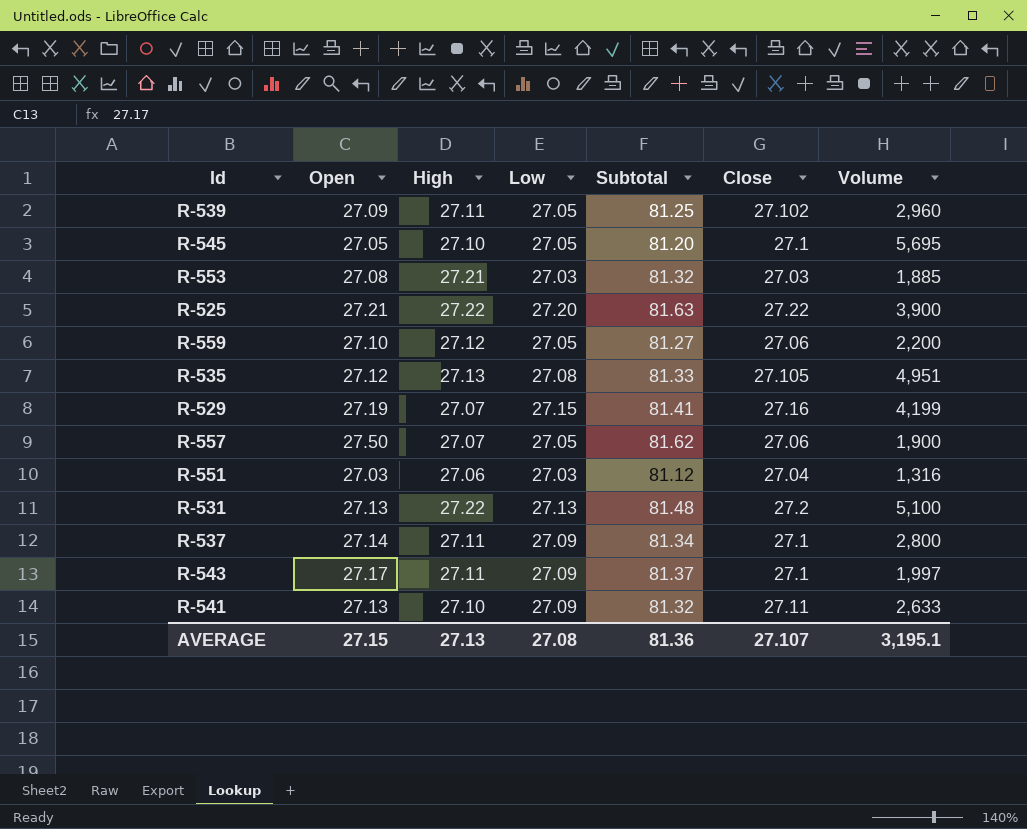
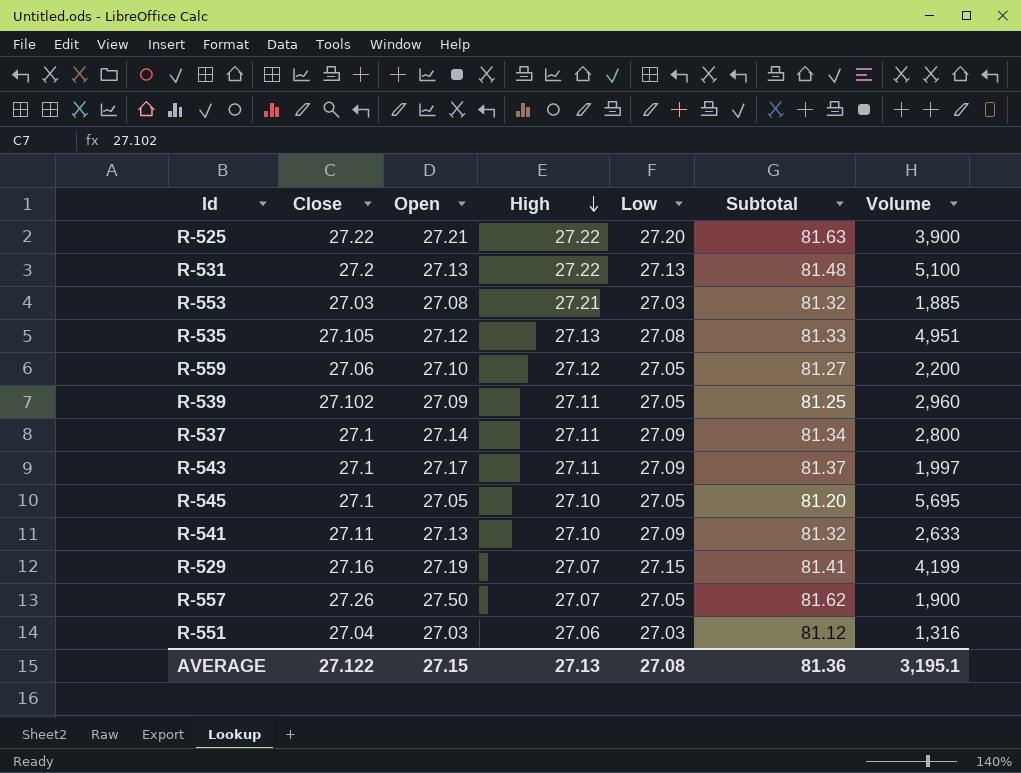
row order: none -> High descending
column Close | position: 6 -> 2
R-557 | Close: 27.06 -> 27.26
AVERAGE | Close: 27.107 -> 27.122

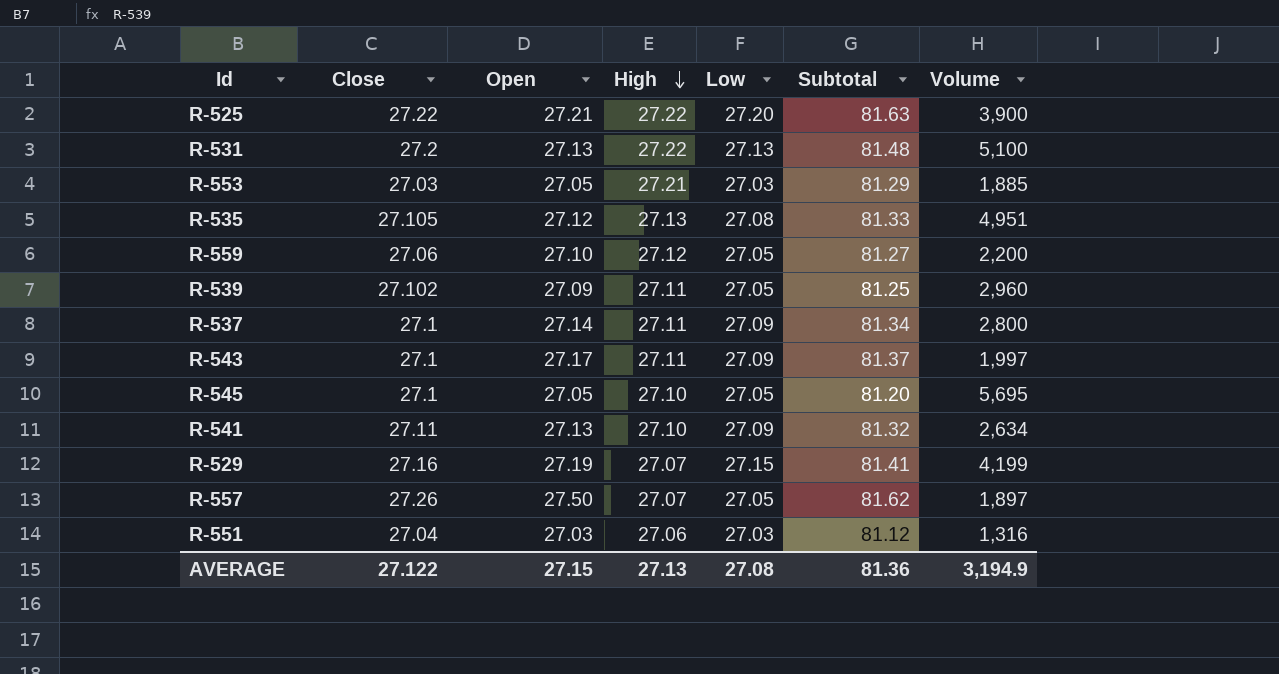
R-553 | Open: 27.08 -> 27.05
R-553 | Subtotal: 81.32 -> 81.29
R-541 | Volume: 2,633 -> 2,634
R-557 | Volume: 1,900 -> 1,897
AVERAGE | Volume: 3,195.1 -> 3,194.9

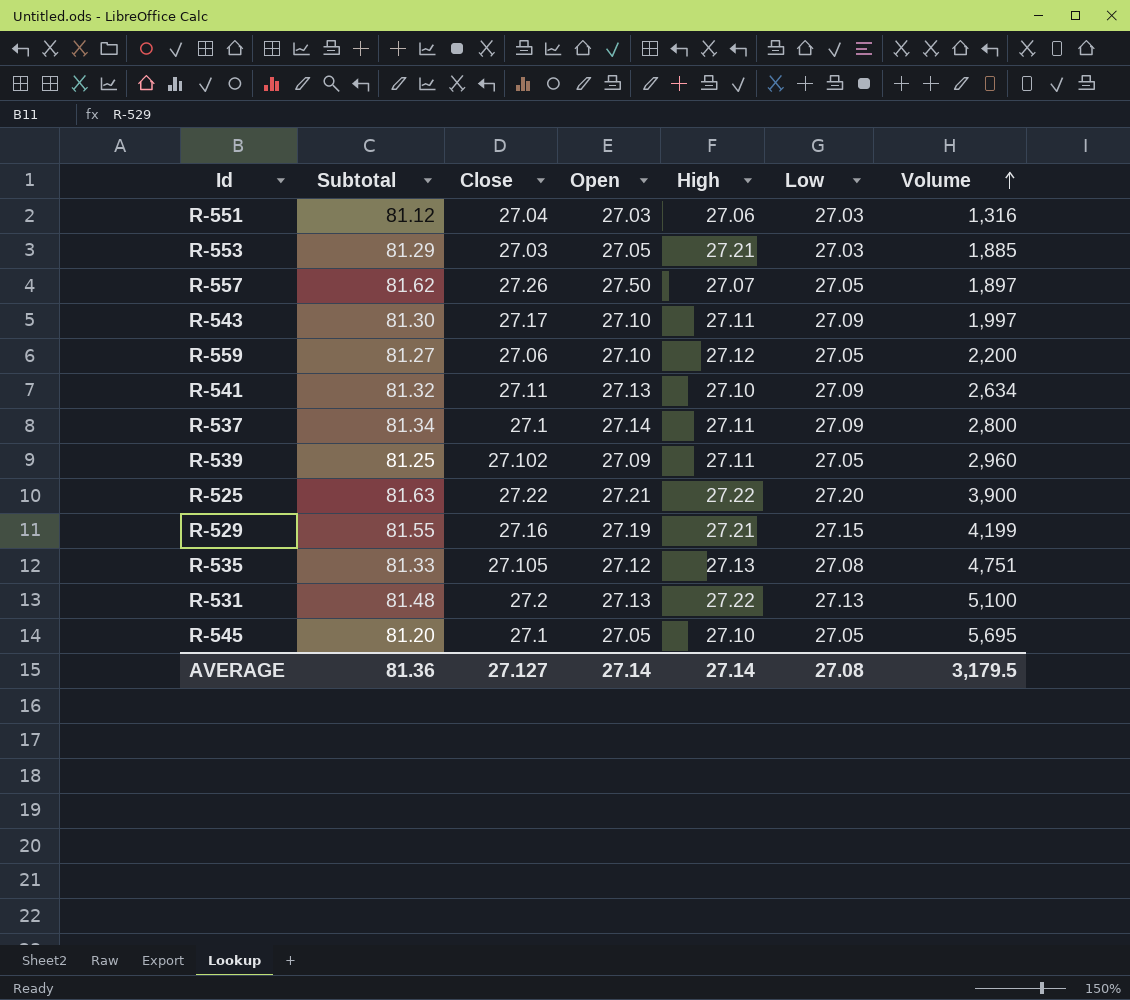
row order: High descending -> Volume ascending
column Subtotal | position: 6 -> 2
R-543 | Subtotal: 81.37 -> 81.30
R-543 | Close: 27.1 -> 27.17
R-543 | Open: 27.17 -> 27.10
R-529 | Subtotal: 81.41 -> 81.55
R-529 | High: 27.07 -> 27.21
R-535 | Volume: 4,951 -> 4,751
AVERAGE | Close: 27.122 -> 27.127
AVERAGE | Open: 27.15 -> 27.14
AVERAGE | High: 27.13 -> 27.14
AVERAGE | Volume: 3,194.9 -> 3,179.5

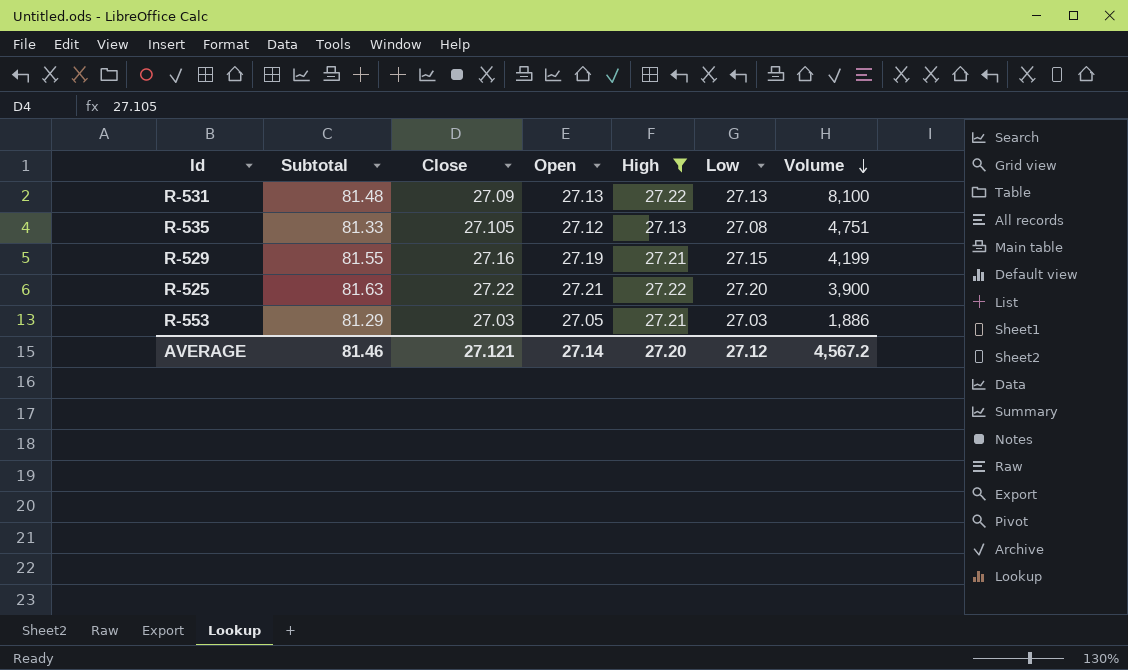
filter: none -> High >= 27.13
row order: Volume ascending -> Volume descending
R-531 | Close: 27.2 -> 27.09
R-531 | Volume: 5,100 -> 8,100
R-553 | Volume: 1,885 -> 1,886
AVERAGE | Subtotal: 81.36 -> 81.46
AVERAGE | Close: 27.127 -> 27.121
AVERAGE | High: 27.14 -> 27.20
AVERAGE | Low: 27.08 -> 27.12
AVERAGE | Volume: 3,179.5 -> 4,567.2

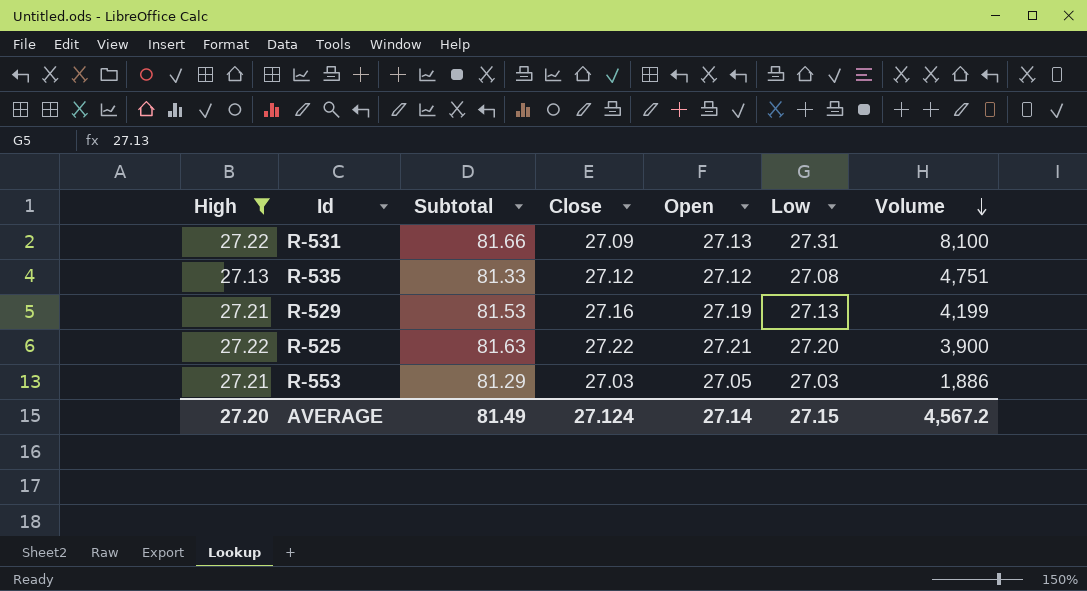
column High | position: 5 -> 1
R-531 | Subtotal: 81.48 -> 81.66
R-531 | Low: 27.13 -> 27.31
R-535 | Close: 27.105 -> 27.12
R-529 | Subtotal: 81.55 -> 81.53
R-529 | Low: 27.15 -> 27.13
AVERAGE | Subtotal: 81.46 -> 81.49
AVERAGE | Close: 27.121 -> 27.124
AVERAGE | Low: 27.12 -> 27.15

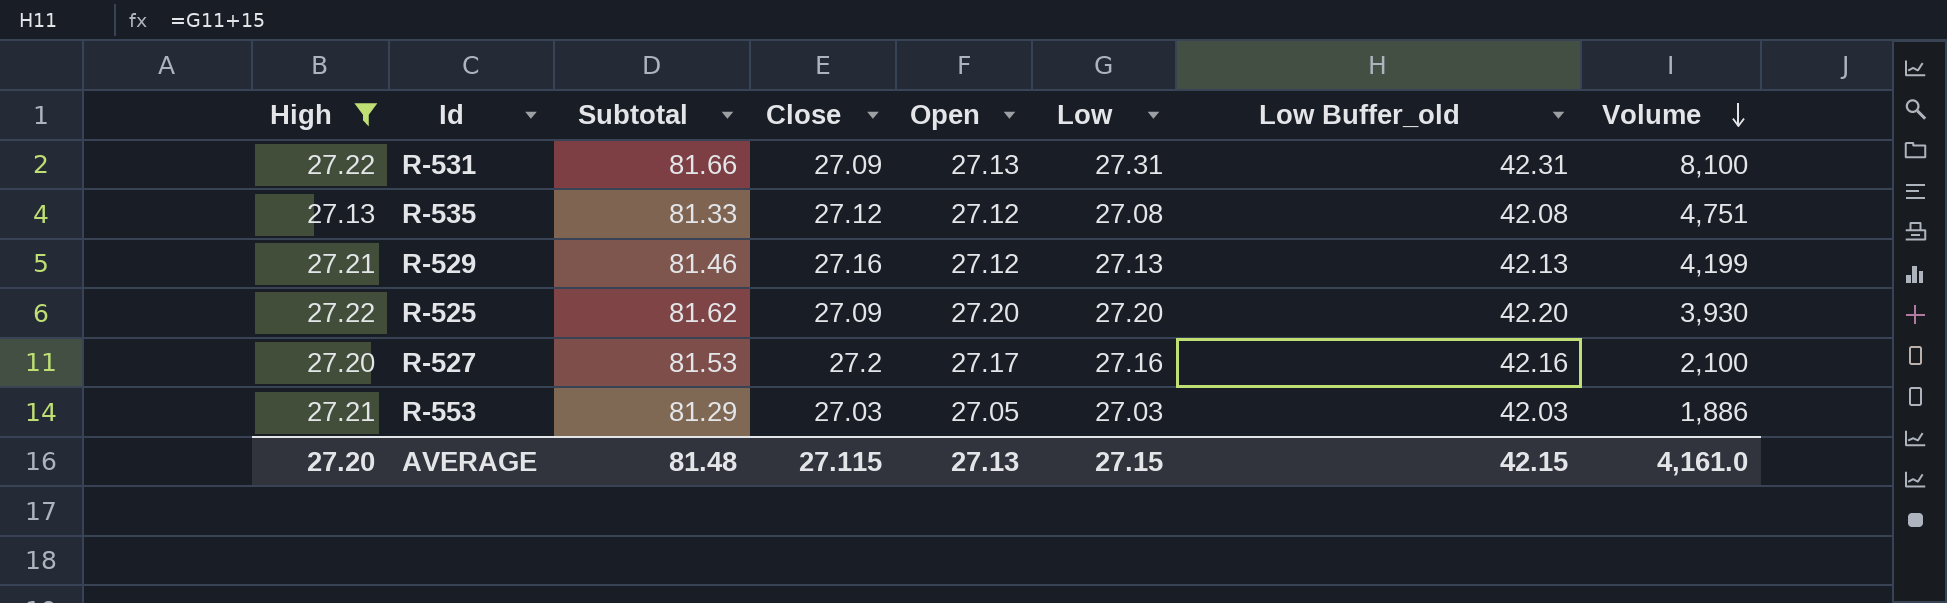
column Low Buffer_old | formula: none -> [Low] + 15
R-529 | Subtotal: 81.53 -> 81.46
R-529 | Open: 27.19 -> 27.12
R-525 | Subtotal: 81.63 -> 81.62
R-525 | Close: 27.22 -> 27.09
R-525 | Open: 27.21 -> 27.20
R-525 | Volume: 3,900 -> 3,930
row R-527: none -> 27.20 | 81.53 | 27.2 | 27.17 | 27.16 | 42.16 | 2,100
AVERAGE | Subtotal: 81.49 -> 81.48
AVERAGE | Close: 27.124 -> 27.115
AVERAGE | Open: 27.14 -> 27.13
AVERAGE | Volume: 4,567.2 -> 4,161.0

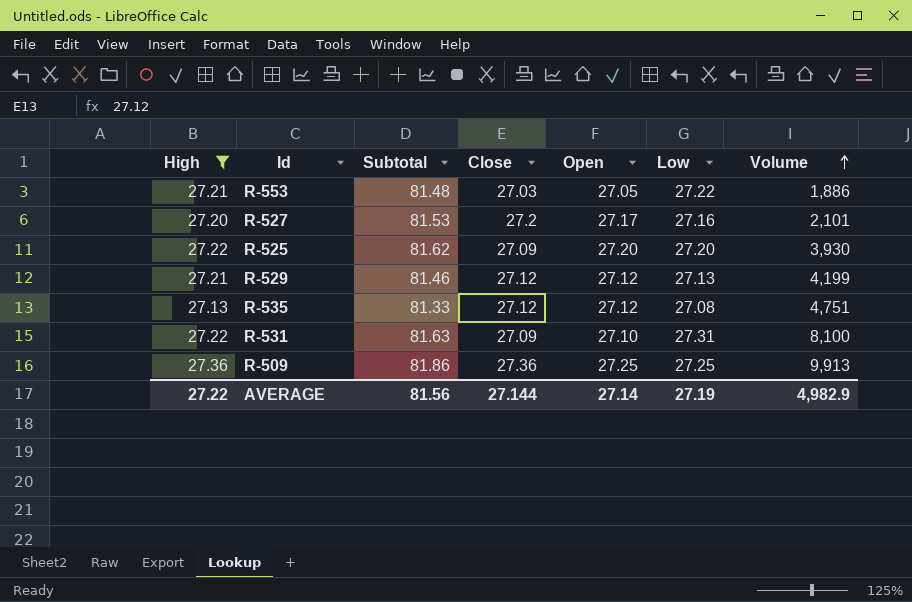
row order: Volume descending -> Volume ascending
column Low Buffer_old | formula: [Low] + 15 -> none
R-553 | Subtotal: 81.29 -> 81.48
R-553 | Low: 27.03 -> 27.22
R-527 | Volume: 2,100 -> 2,101
R-529 | Close: 27.16 -> 27.12
R-531 | Subtotal: 81.66 -> 81.63
R-531 | Open: 27.13 -> 27.10
row R-509: none -> 27.36 | 81.86 | 27.36 | 27.25 | 27.25 | 9,913
AVERAGE | High: 27.20 -> 27.22
AVERAGE | Subtotal: 81.48 -> 81.56
AVERAGE | Close: 27.115 -> 27.144
AVERAGE | Open: 27.13 -> 27.14
AVERAGE | Low: 27.15 -> 27.19
AVERAGE | Volume: 4,161.0 -> 4,982.9

